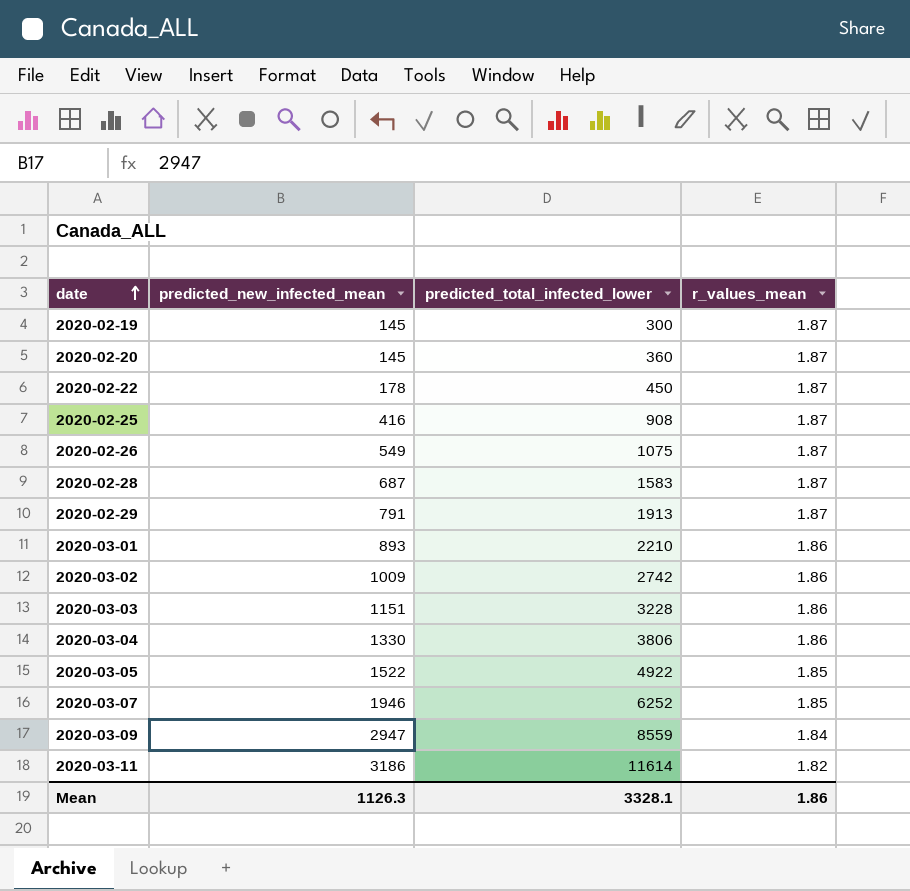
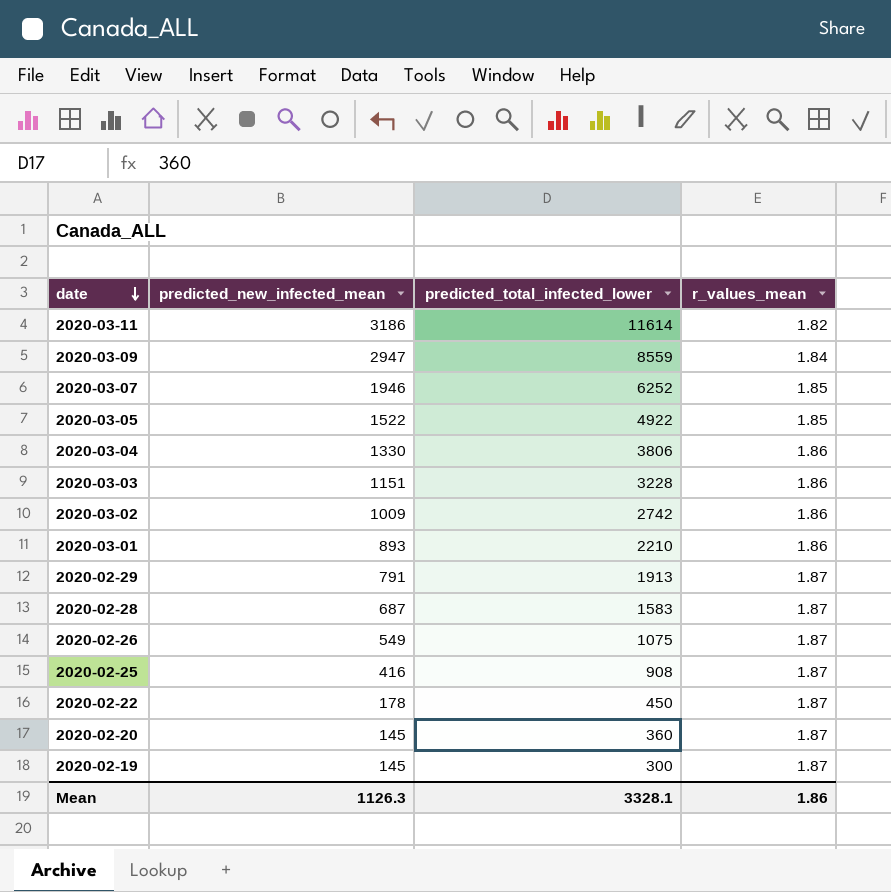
row order: date ascending -> date descending

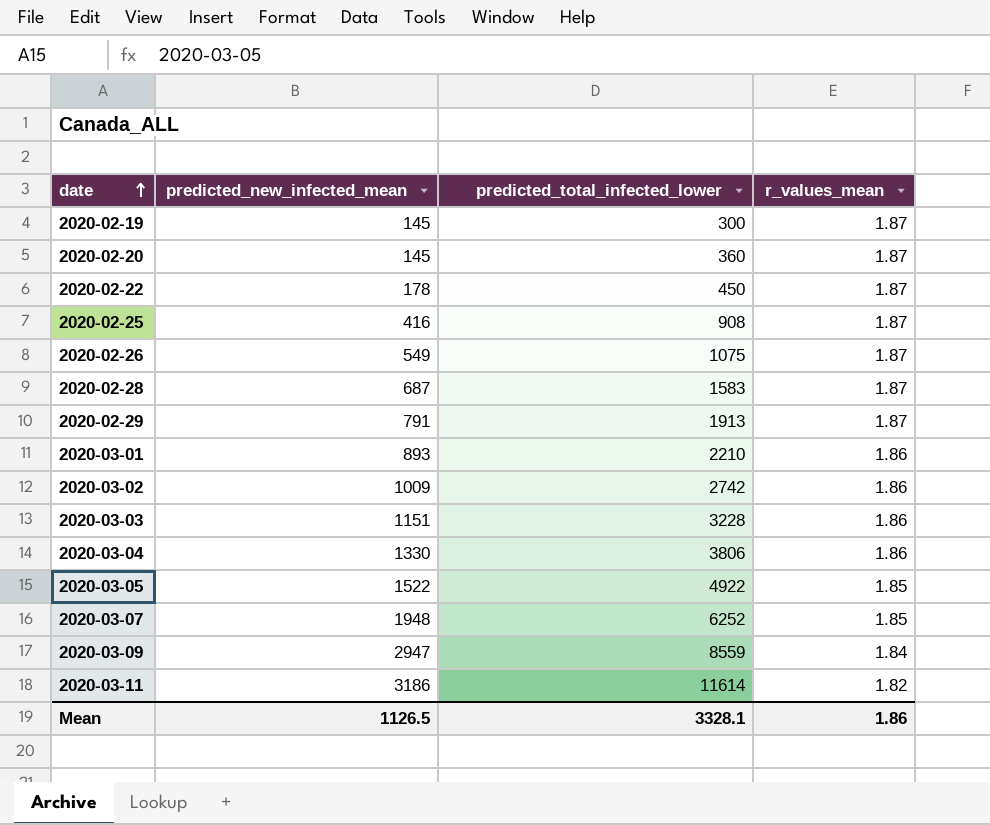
row order: date descending -> date ascending
2020-03-07 | predicted_new_infected_mean: 1946 -> 1948
Mean | predicted_new_infected_mean: 1126.3 -> 1126.5

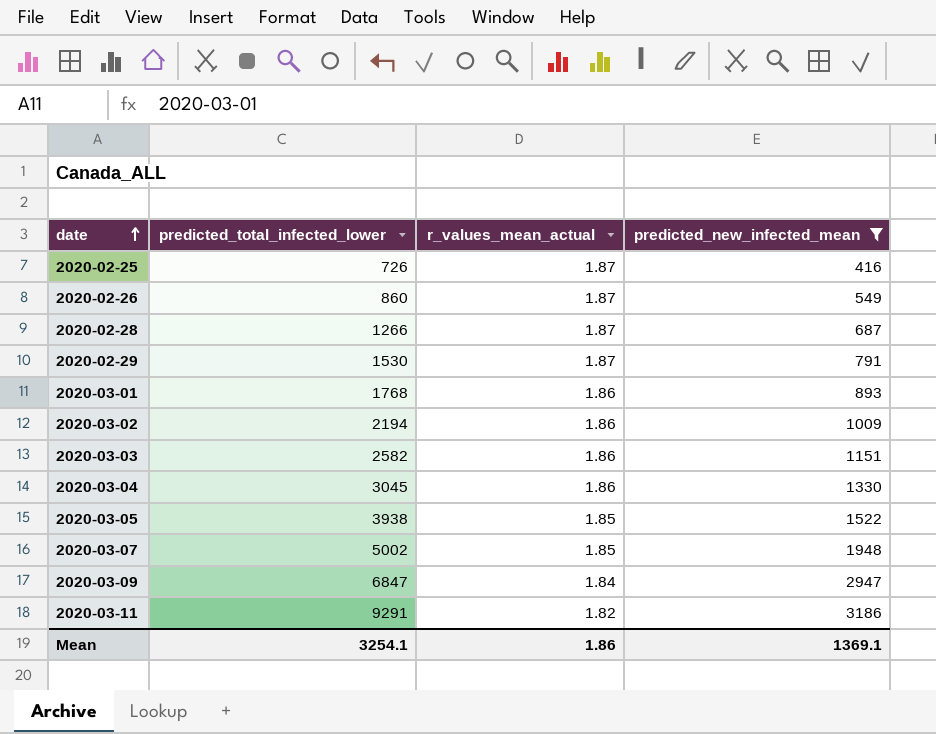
filter: none -> predicted_new_infected_mean >= 416
column name: r_values_mean -> r_values_mean_actual
column predicted_new_infected_mean | position: 2 -> 4
2020-02-25 | predicted_total_infected_lower: 908 -> 726
2020-02-26 | predicted_total_infected_lower: 1075 -> 860
2020-02-28 | predicted_total_infected_lower: 1583 -> 1266
2020-02-29 | predicted_total_infected_lower: 1913 -> 1530
2020-03-01 | predicted_total_infected_lower: 2210 -> 1768
2020-03-02 | predicted_total_infected_lower: 2742 -> 2194
2020-03-03 | predicted_total_infected_lower: 3228 -> 2582
2020-03-04 | predicted_total_infected_lower: 3806 -> 3045
2020-03-05 | predicted_total_infected_lower: 4922 -> 3938
2020-03-07 | predicted_total_infected_lower: 6252 -> 5002
2020-03-09 | predicted_total_infected_lower: 8559 -> 6847
2020-03-11 | predicted_total_infected_lower: 11614 -> 9291
Mean | predicted_total_infected_lower: 3328.1 -> 3254.1
Mean | predicted_new_infected_mean: 1126.5 -> 1369.1

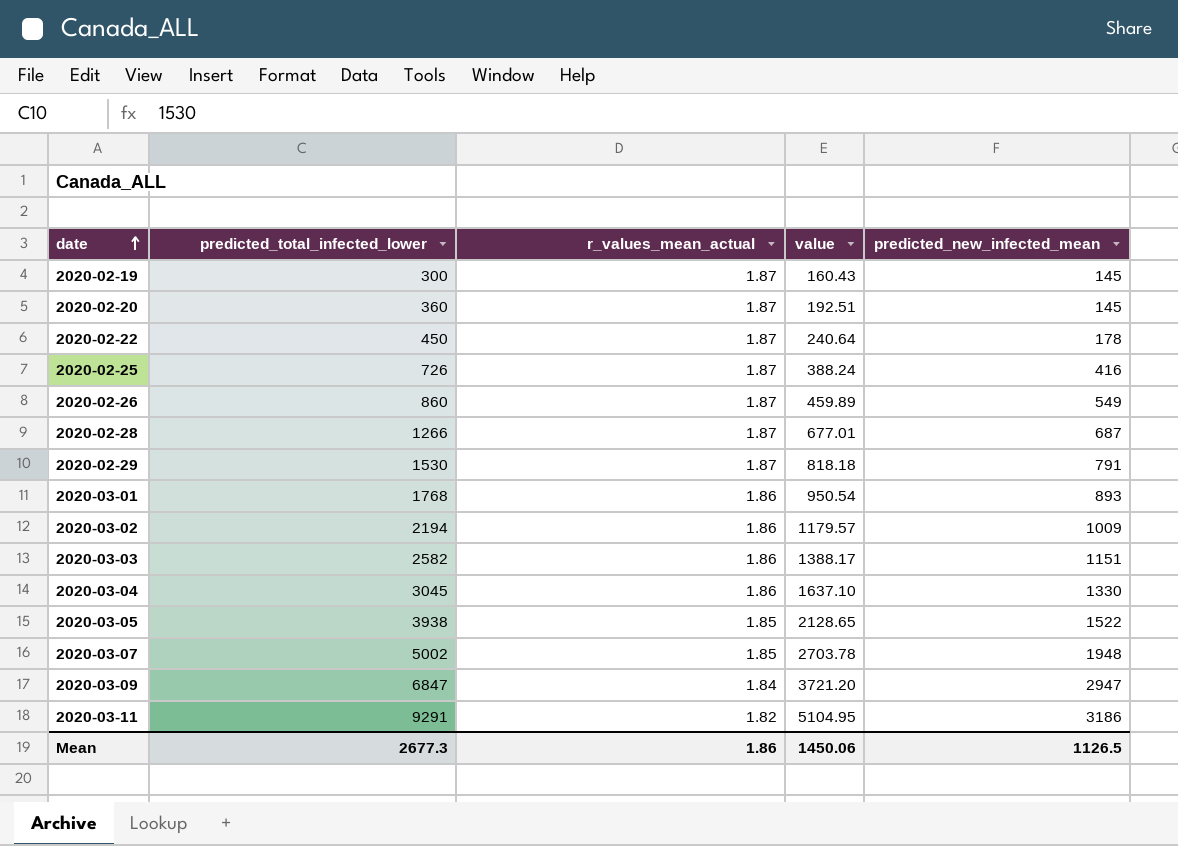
filter: predicted_new_infected_mean >= 416 -> none
column value | formula: none -> [predicted_total_infected_lower] / [r_values_mean_actual]
Mean | predicted_total_infected_lower: 3254.1 -> 2677.3
Mean | predicted_new_infected_mean: 1369.1 -> 1126.5

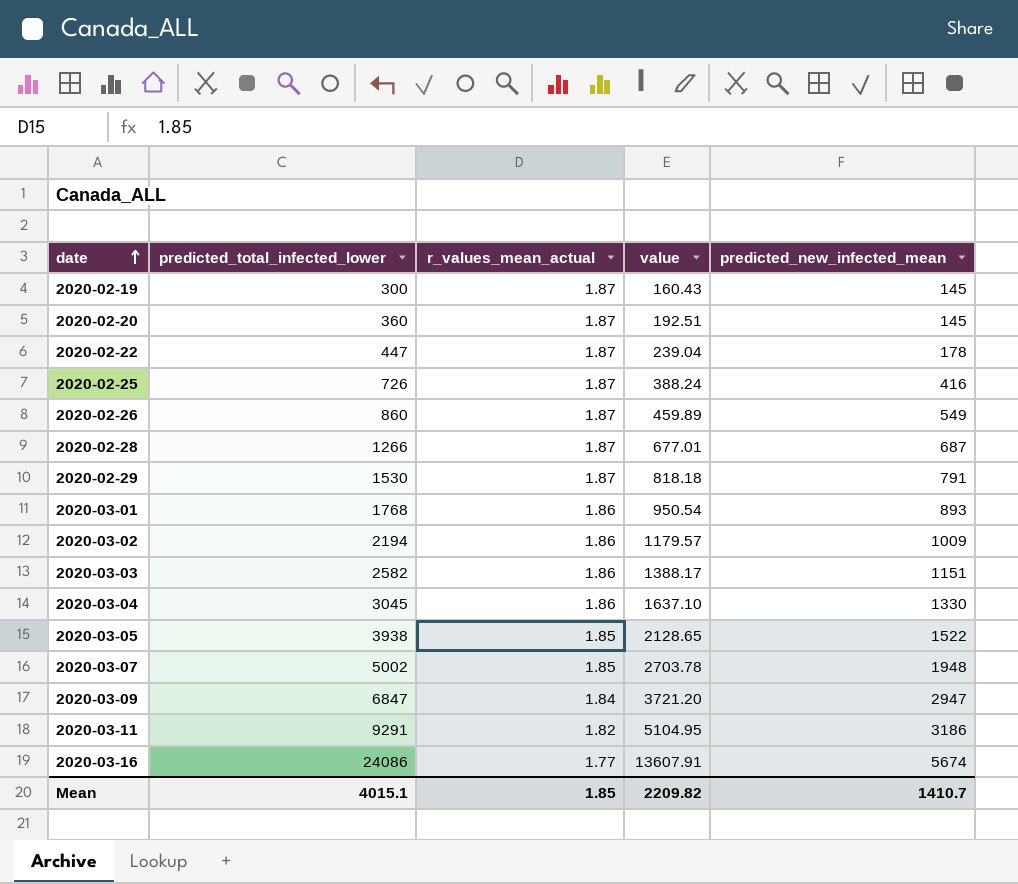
2020-02-22 | predicted_total_infected_lower: 450 -> 447
2020-02-22 | value: 240.64 -> 239.04
row 2020-03-16: none -> 24086 | 1.77 | 13607.91 | 5674
Mean | predicted_total_infected_lower: 2677.3 -> 4015.1
Mean | r_values_mean_actual: 1.86 -> 1.85
Mean | value: 1450.06 -> 2209.82
Mean | predicted_new_infected_mean: 1126.5 -> 1410.7

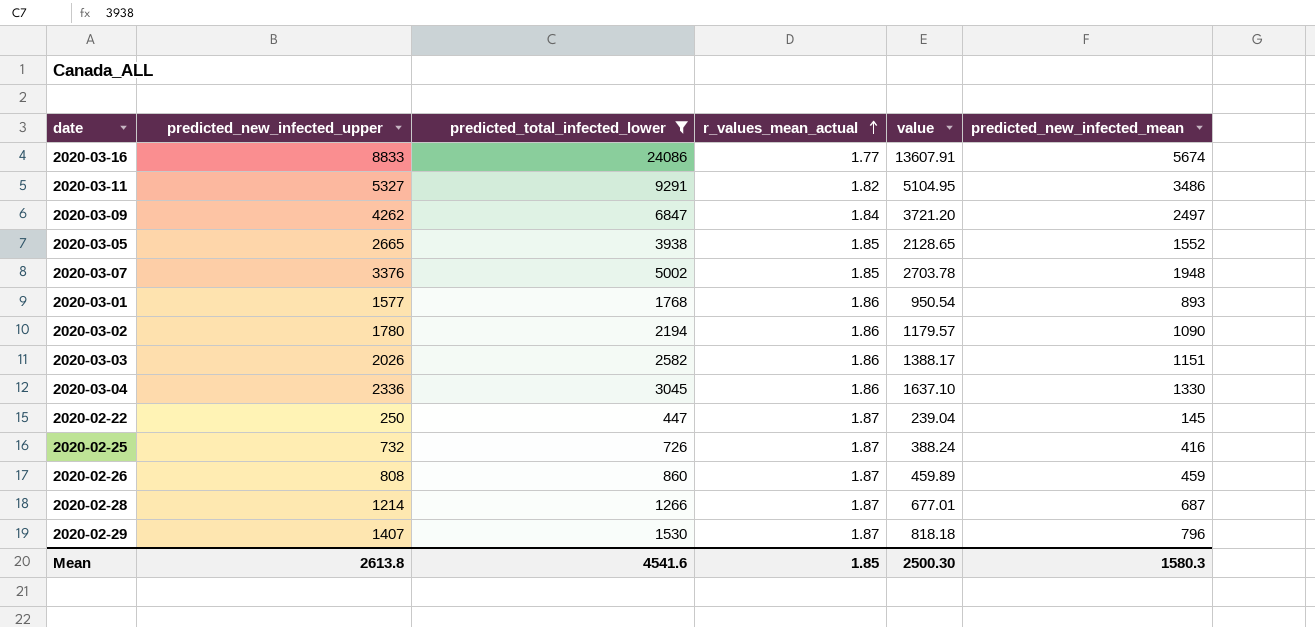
filter: none -> predicted_total_infected_lower >= 447
row order: date ascending -> r_values_mean_actual ascending
column predicted_new_infected_upper | position: none -> 2
2020-03-11 | predicted_new_infected_mean: 3186 -> 3486
2020-03-09 | predicted_new_infected_mean: 2947 -> 2497
2020-03-05 | predicted_new_infected_mean: 1522 -> 1552
2020-03-02 | predicted_new_infected_mean: 1009 -> 1090
2020-02-22 | predicted_new_infected_mean: 178 -> 145
2020-02-26 | predicted_new_infected_mean: 549 -> 459
2020-02-29 | predicted_new_infected_mean: 791 -> 796
Mean | predicted_total_infected_lower: 4015.1 -> 4541.6
Mean | value: 2209.82 -> 2500.30
Mean | predicted_new_infected_mean: 1410.7 -> 1580.3

